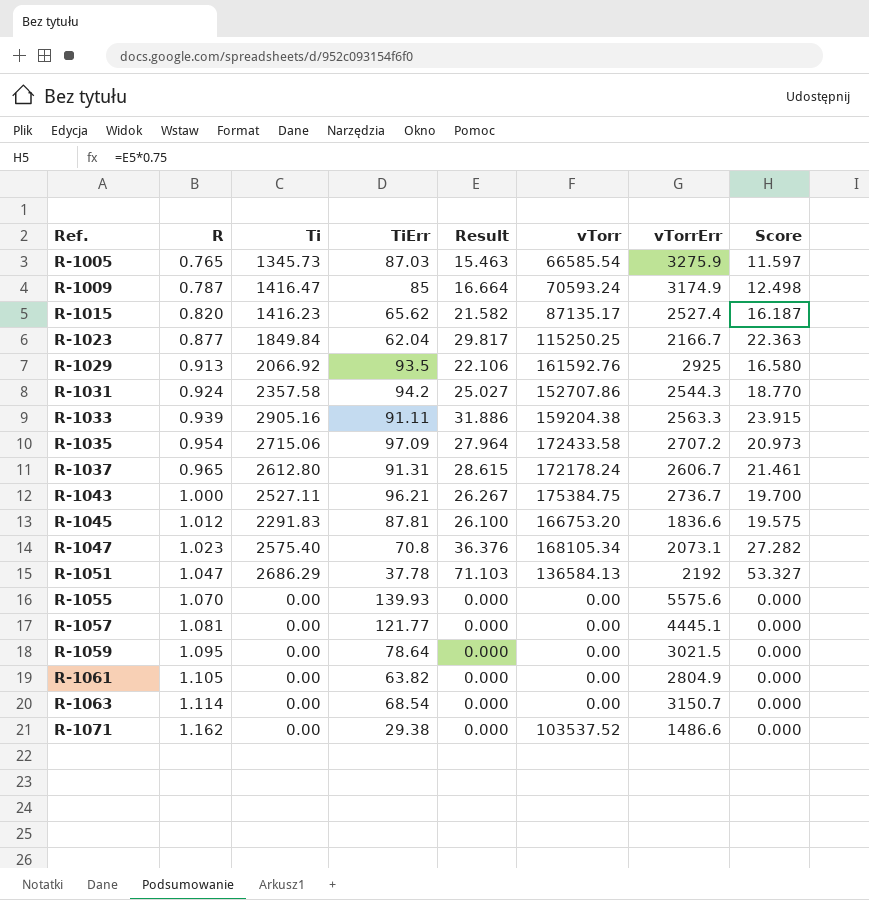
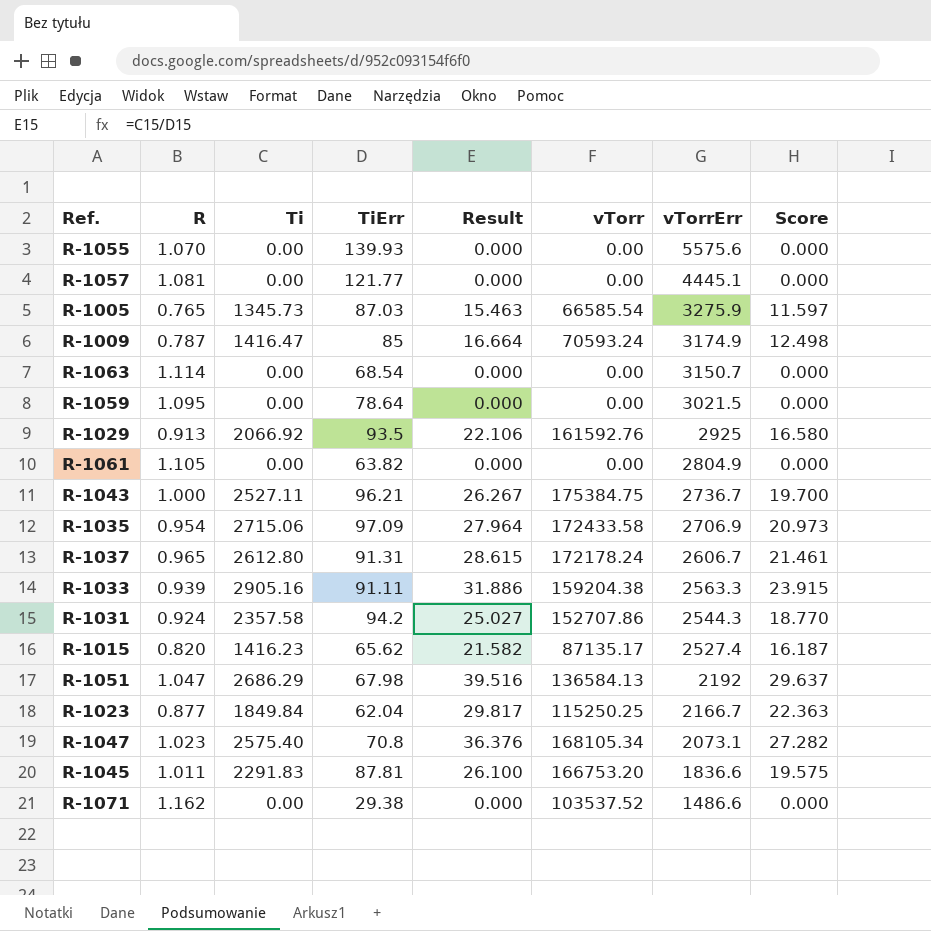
row order: Ref. ascending -> vTorrErr descending
R-1035 | vTorrErr: 2707.2 -> 2706.9
R-1051 | TiErr: 37.78 -> 67.98
R-1051 | Result: 71.103 -> 39.516
R-1051 | Score: 53.327 -> 29.637
R-1045 | R: 1.012 -> 1.011

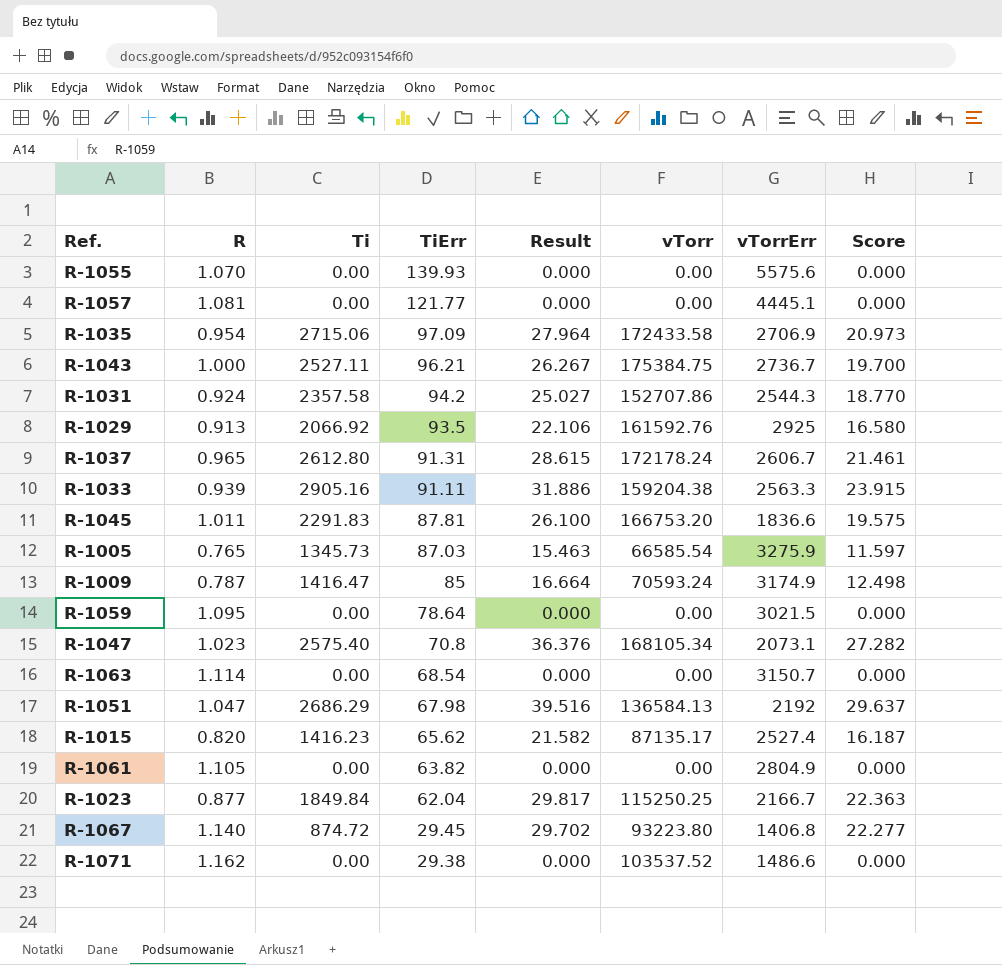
row order: vTorrErr descending -> TiErr descending
row R-1067: none -> 1.140 | 874.72 | 29.45 | 29.702 | 93223.80 | 1406.8 | 22.277

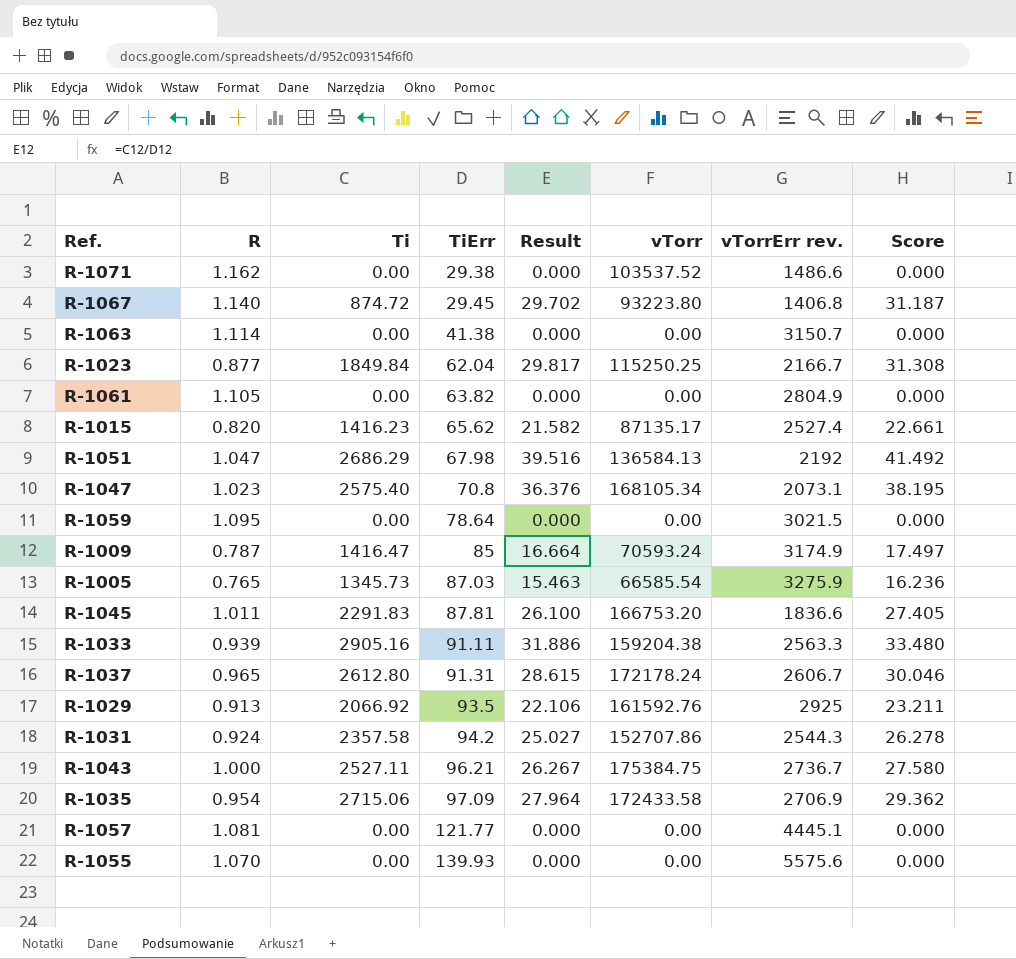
row order: TiErr descending -> TiErr ascending
column name: vTorrErr -> vTorrErr rev.
column Score | formula: [Result] * 0.75 -> [Result] * 1.05
R-1063 | TiErr: 68.54 -> 41.38

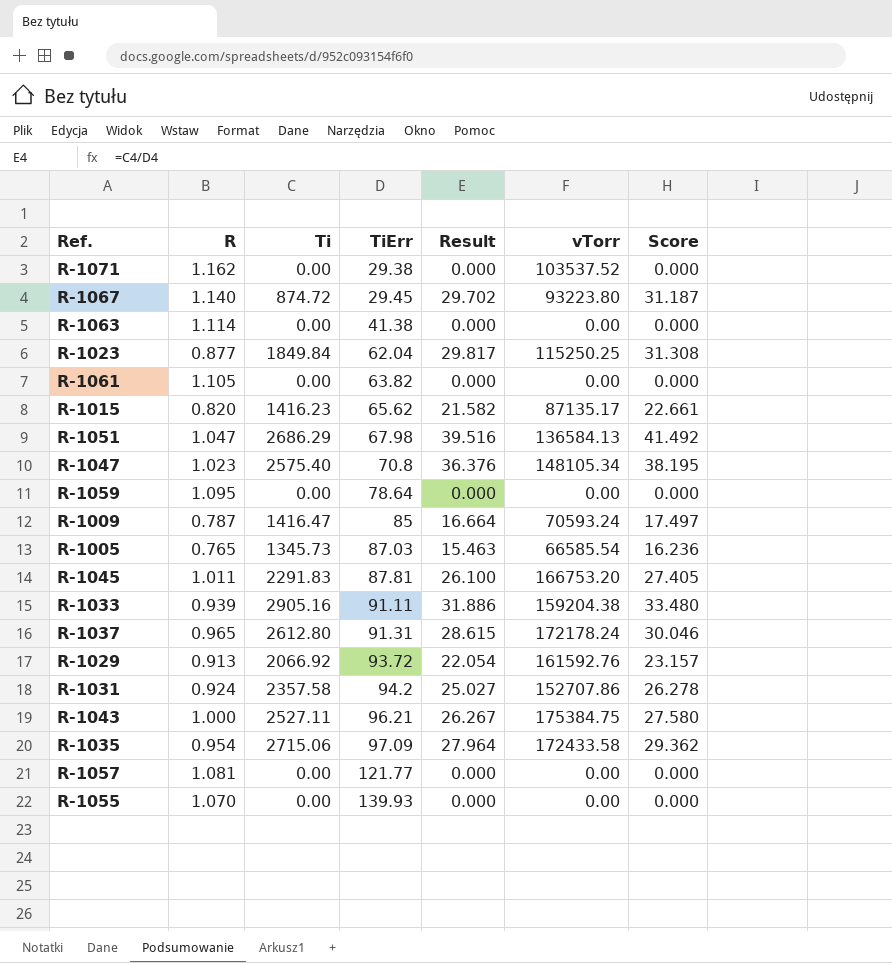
column vTorrErr rev. | position: 7 -> none
R-1047 | vTorr: 168105.34 -> 148105.34
R-1029 | TiErr: 93.5 -> 93.72
R-1029 | Result: 22.106 -> 22.054
R-1029 | Score: 23.211 -> 23.157

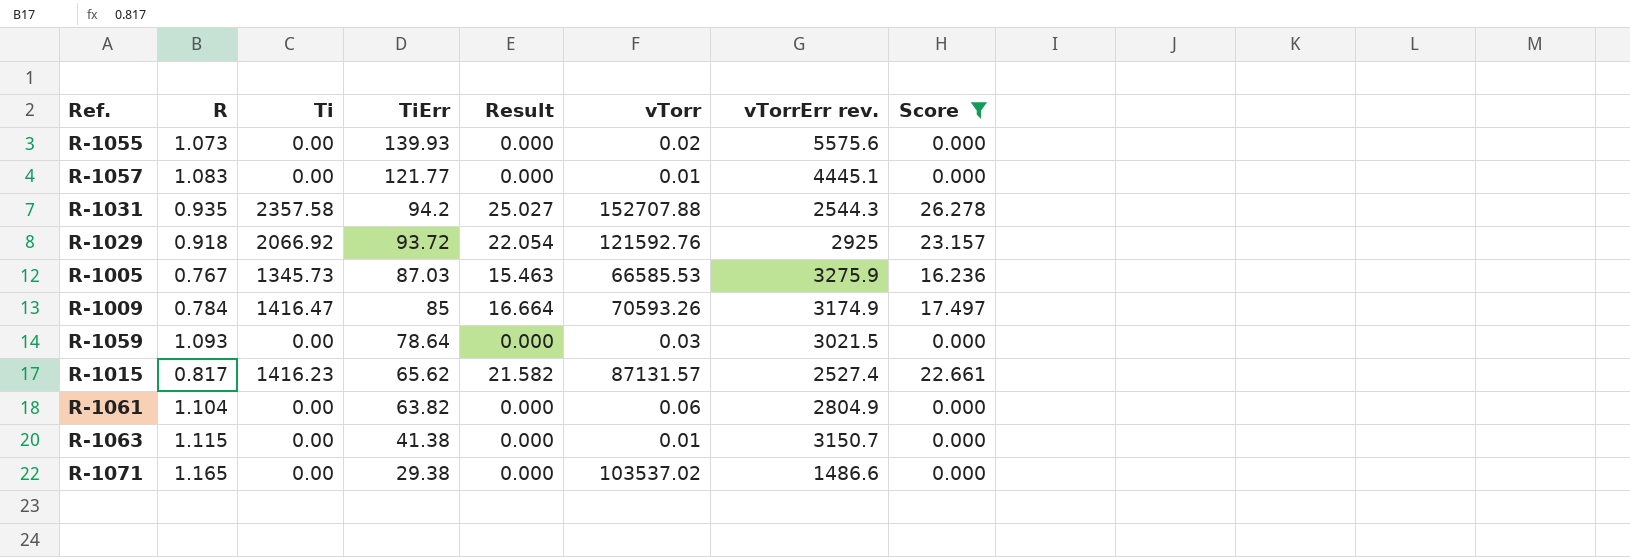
filter: none -> Score <= 26.278
row order: TiErr ascending -> TiErr descending
column vTorrErr rev. | position: none -> 7
R-1055 | R: 1.070 -> 1.073
R-1055 | vTorr: 0.00 -> 0.02
R-1057 | R: 1.081 -> 1.083
R-1057 | vTorr: 0.00 -> 0.01
R-1031 | R: 0.924 -> 0.935
R-1031 | vTorr: 152707.86 -> 152707.88
R-1029 | R: 0.913 -> 0.918
R-1029 | vTorr: 161592.76 -> 121592.76
R-1005 | R: 0.765 -> 0.767
R-1005 | vTorr: 66585.54 -> 66585.53
R-1009 | R: 0.787 -> 0.784
R-1009 | vTorr: 70593.24 -> 70593.26
R-1059 | R: 1.095 -> 1.093
R-1059 | vTorr: 0.00 -> 0.03
R-1015 | R: 0.820 -> 0.817
R-1015 | vTorr: 87135.17 -> 87131.57
R-1061 | R: 1.105 -> 1.104
R-1061 | vTorr: 0.00 -> 0.06
R-1063 | R: 1.114 -> 1.115
R-1063 | vTorr: 0.00 -> 0.01
R-1071 | R: 1.162 -> 1.165
R-1071 | vTorr: 103537.52 -> 103537.02

